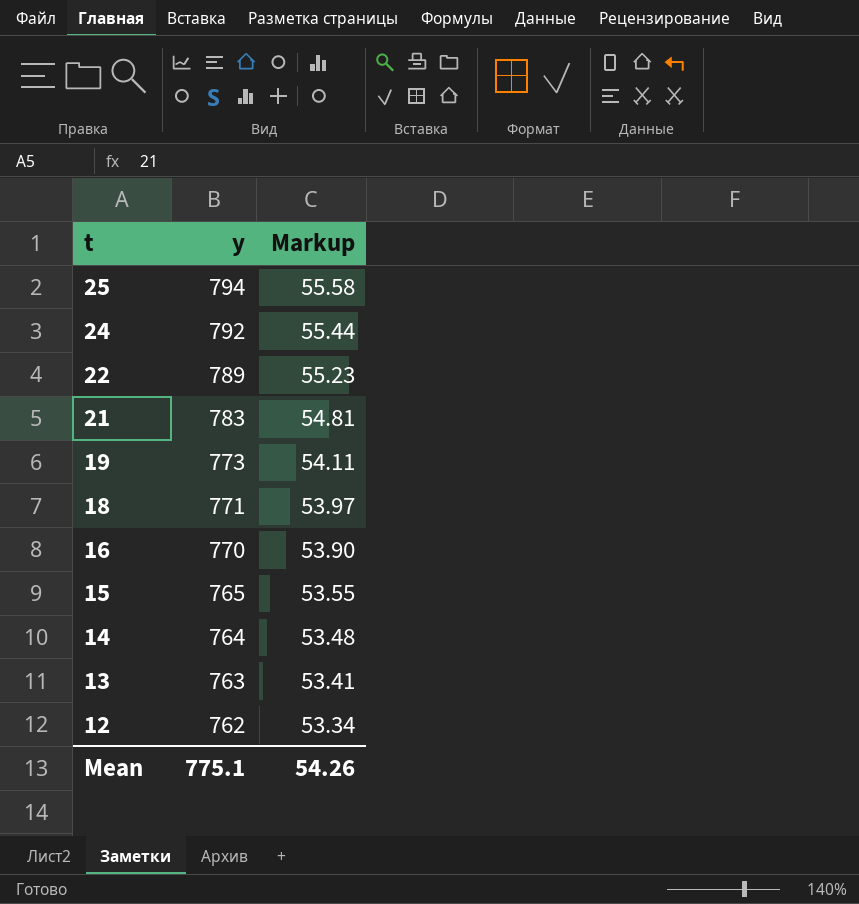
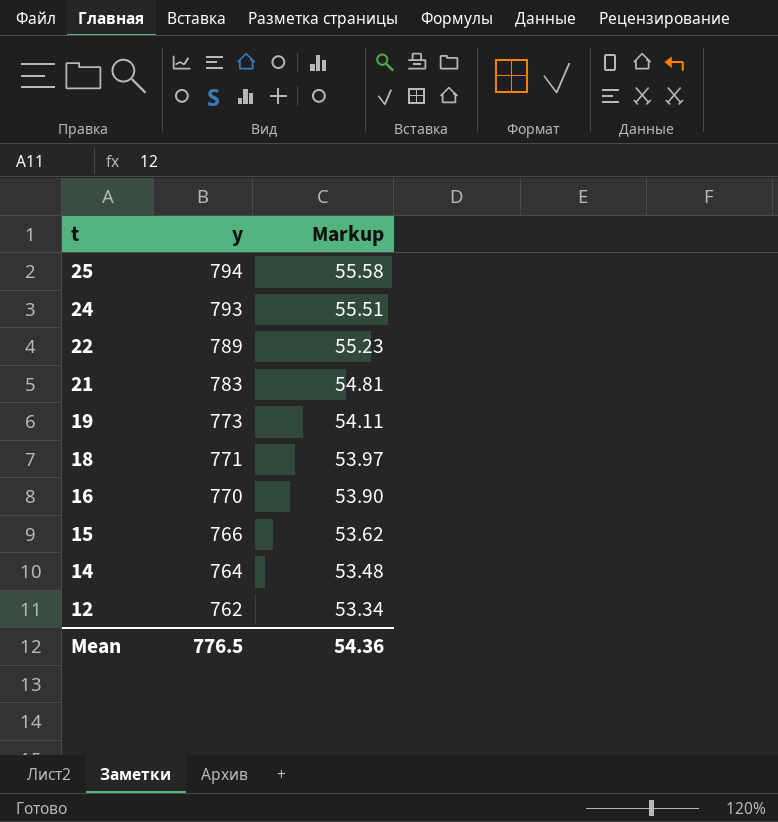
row 13: 763 | 53.41 -> none
24 | y: 792 -> 793
24 | Markup: 55.44 -> 55.51
15 | y: 765 -> 766
15 | Markup: 53.55 -> 53.62
Mean | y: 775.1 -> 776.5
Mean | Markup: 54.26 -> 54.36

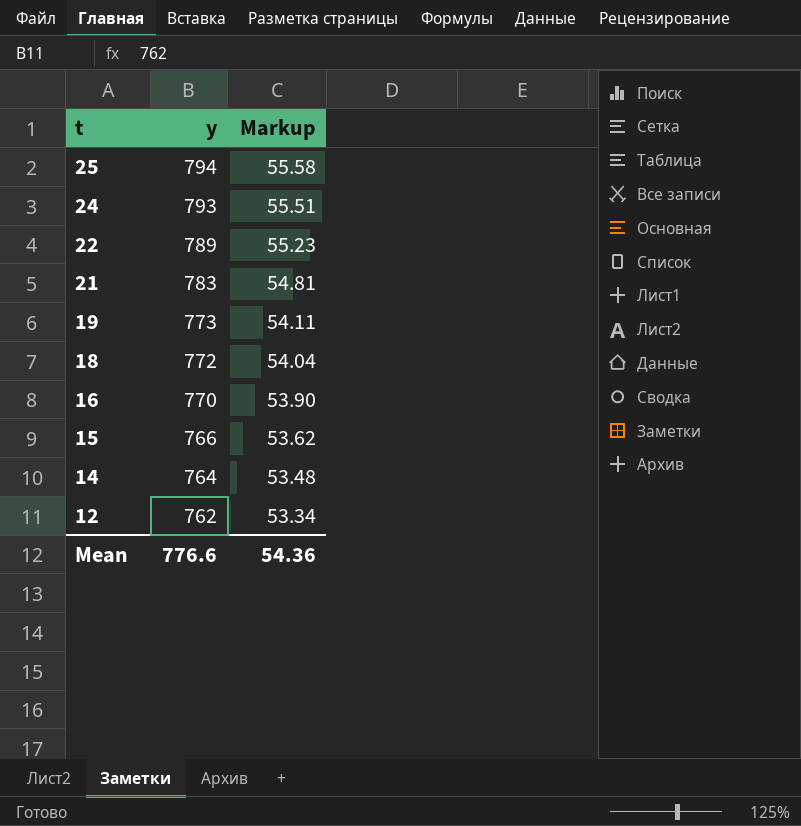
18 | y: 771 -> 772
18 | Markup: 53.97 -> 54.04
Mean | y: 776.5 -> 776.6

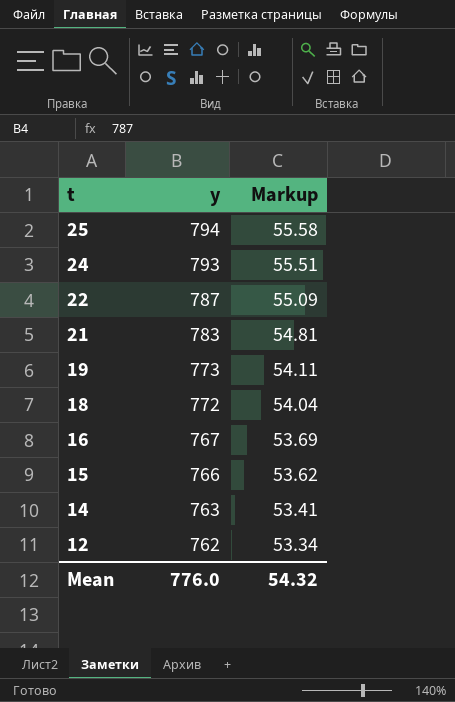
22 | y: 789 -> 787
22 | Markup: 55.23 -> 55.09
16 | y: 770 -> 767
16 | Markup: 53.90 -> 53.69
14 | y: 764 -> 763
14 | Markup: 53.48 -> 53.41
Mean | y: 776.6 -> 776.0
Mean | Markup: 54.36 -> 54.32

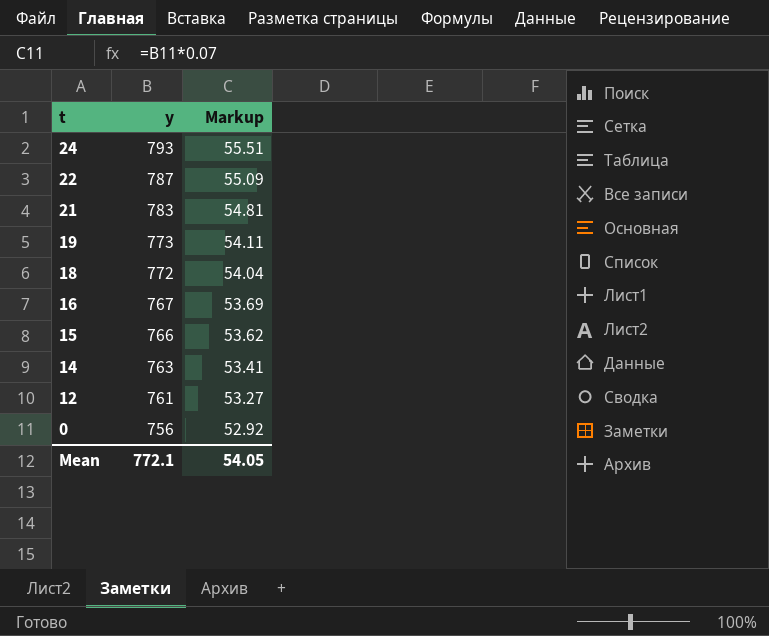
row 25: 794 | 55.58 -> none
12 | y: 762 -> 761
12 | Markup: 53.34 -> 53.27
row 0: none -> 756 | 52.92
Mean | y: 776.0 -> 772.1
Mean | Markup: 54.32 -> 54.05

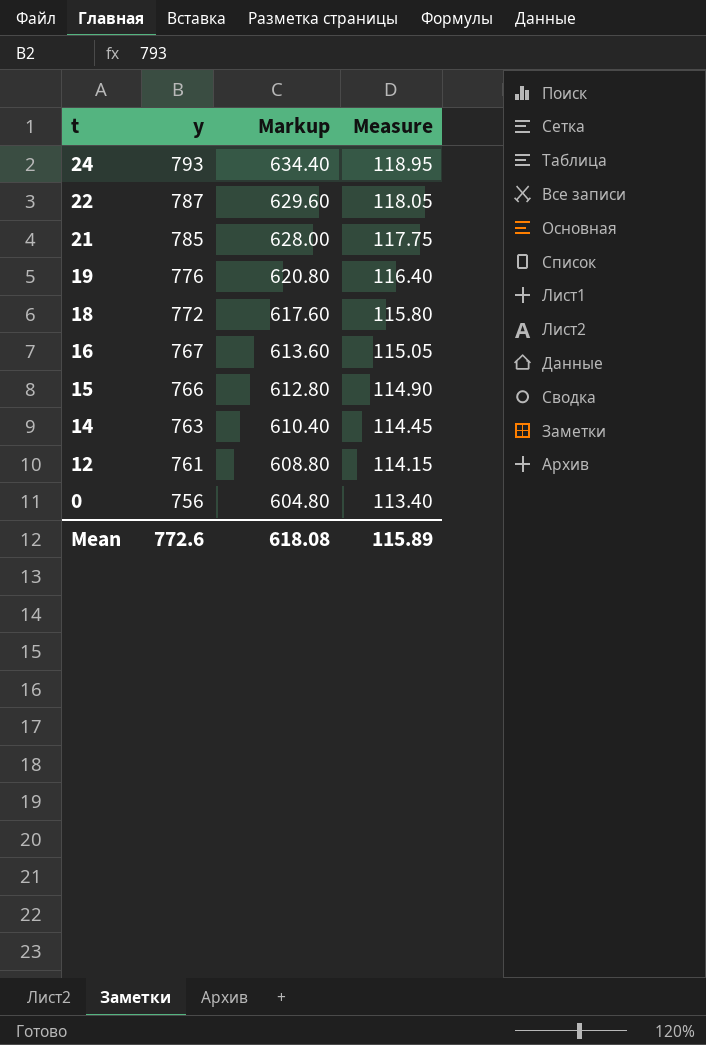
column Markup | formula: [y] * 0.07 -> [y] * 0.8
column Measure | formula: none -> [y] * 0.15
21 | y: 783 -> 785
19 | y: 773 -> 776
Mean | y: 772.1 -> 772.6
Mean | Markup: 54.05 -> 618.08

